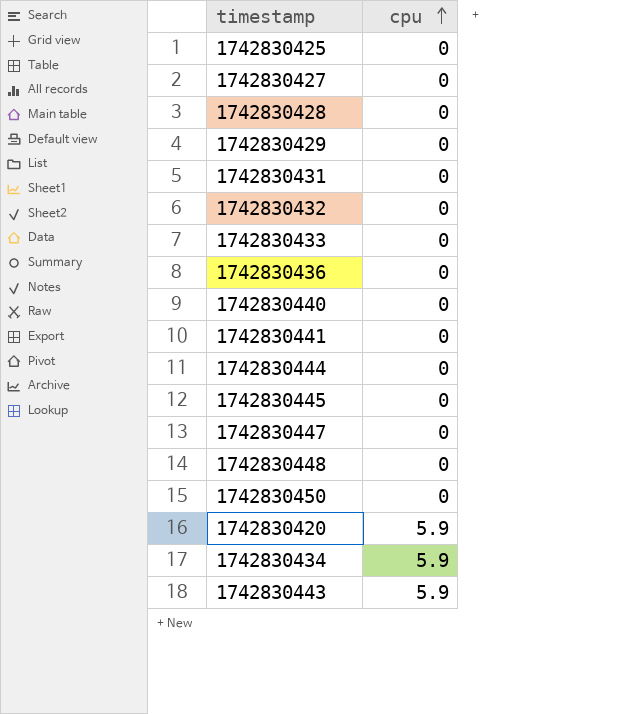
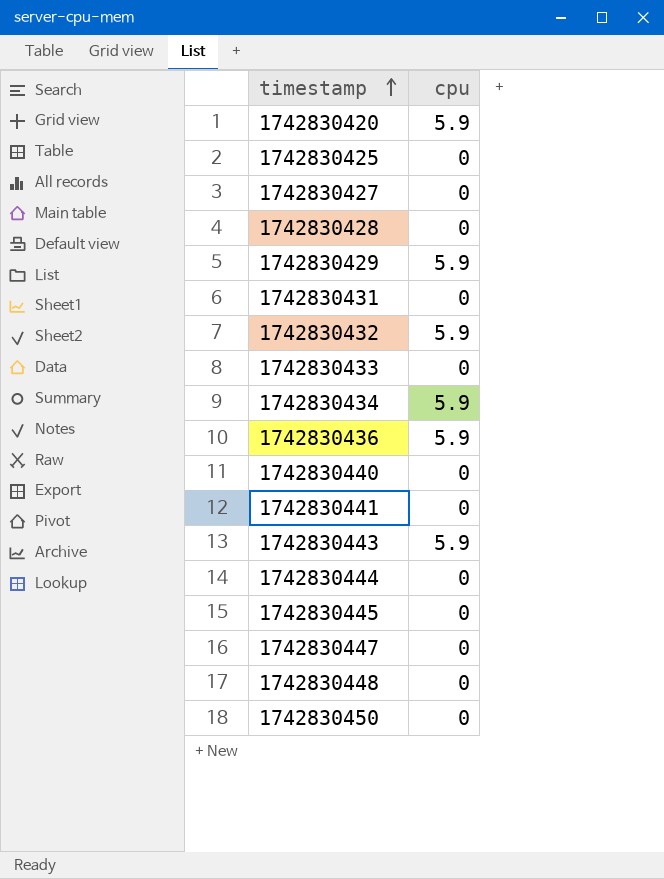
row order: cpu ascending -> timestamp ascending
1742830429 | cpu: 0 -> 5.9
1742830432 | cpu: 0 -> 5.9
1742830436 | cpu: 0 -> 5.9

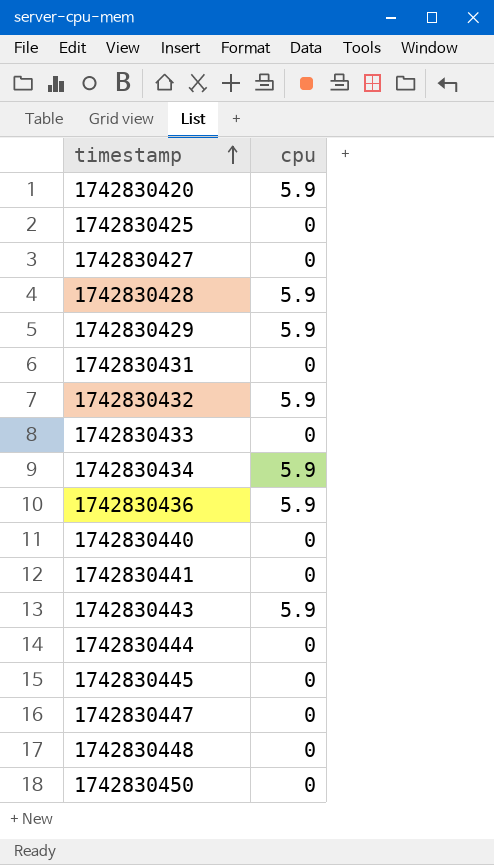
1742830428 | cpu: 0 -> 5.9

